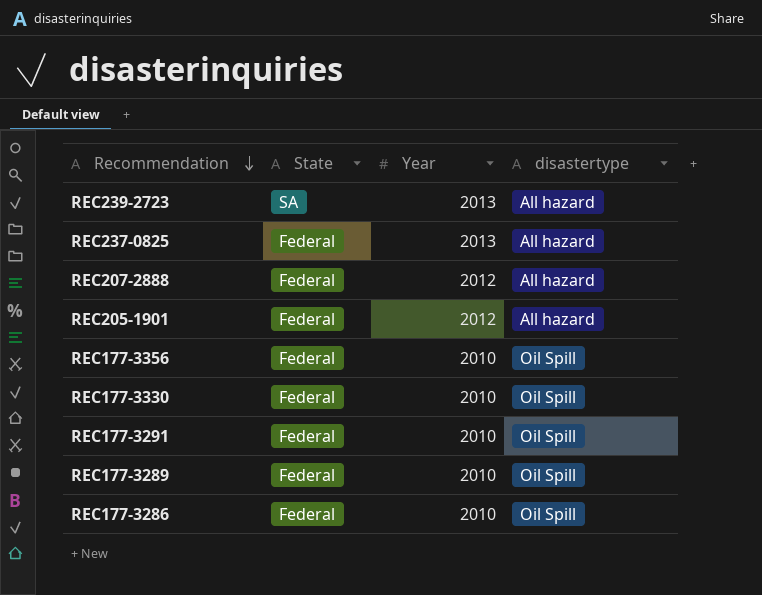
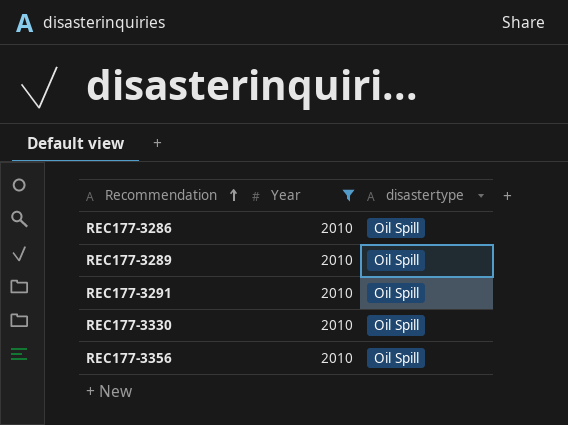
filter: none -> Year = 2010
row order: Recommendation descending -> Recommendation ascending
column State | position: 2 -> none

